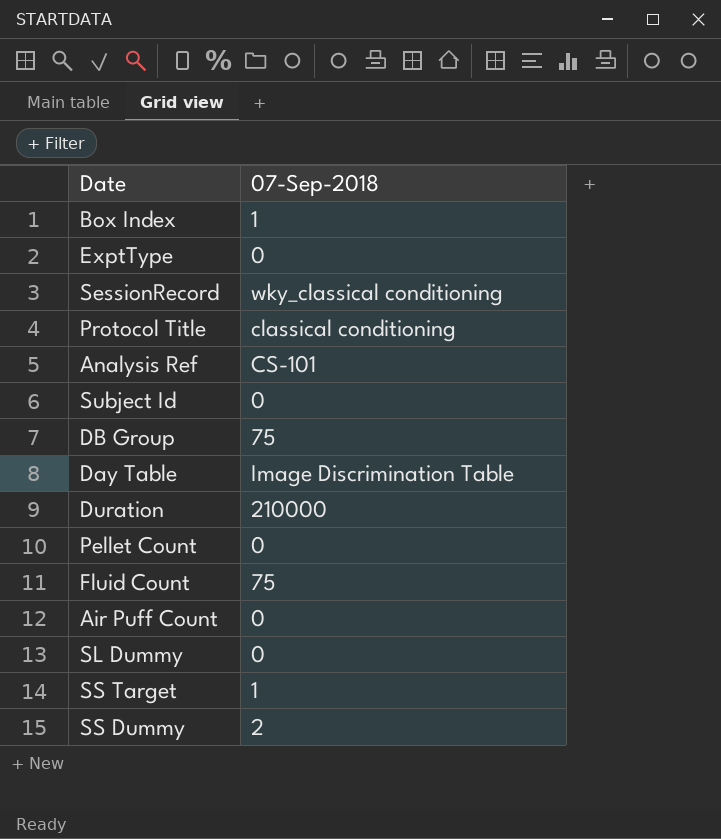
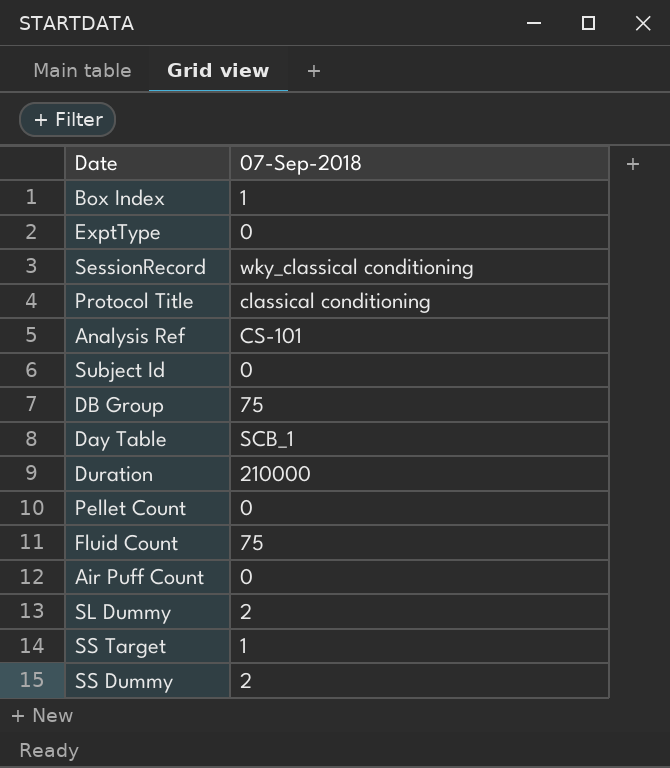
Day Table | 07-Sep-2018: Image Discrimination Table -> SCB_1
SL Dummy | 07-Sep-2018: 0 -> 2

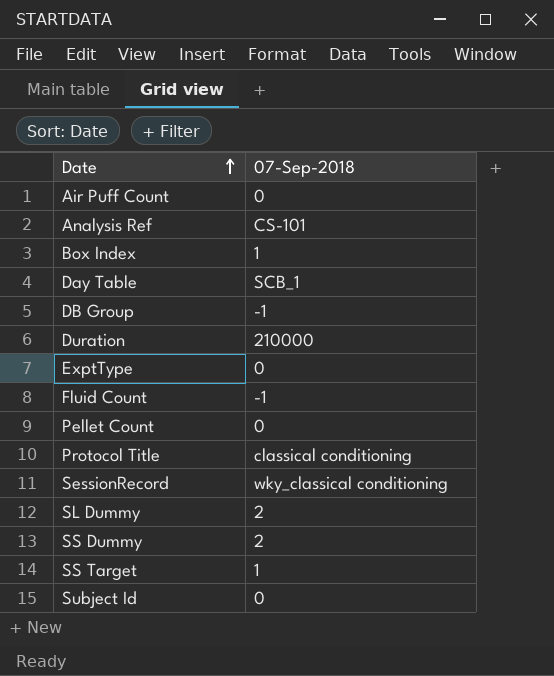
row order: none -> Date ascending
DB Group | 07-Sep-2018: 75 -> -1
Fluid Count | 07-Sep-2018: 75 -> -1

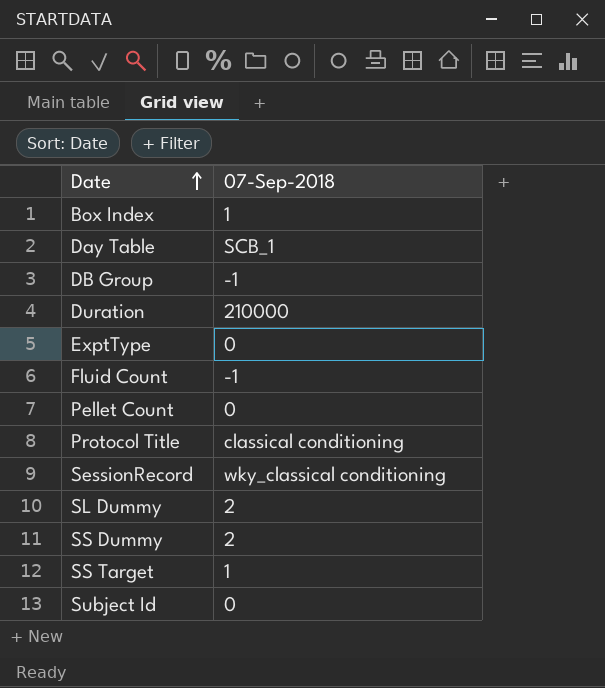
row Air Puff Count: 0 -> none
row Analysis Ref: CS-101 -> none

